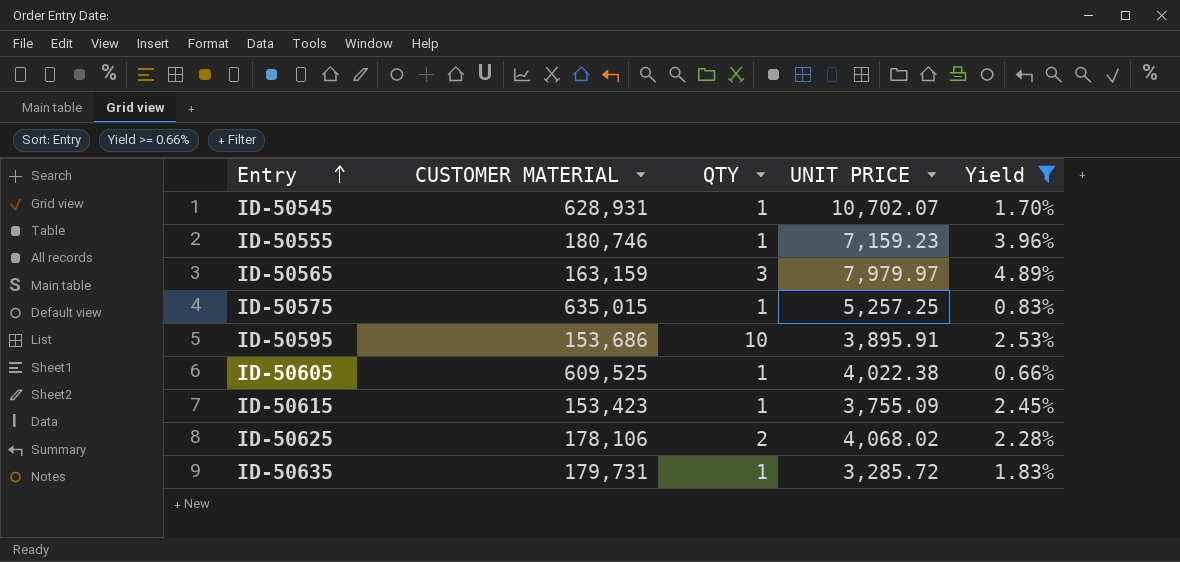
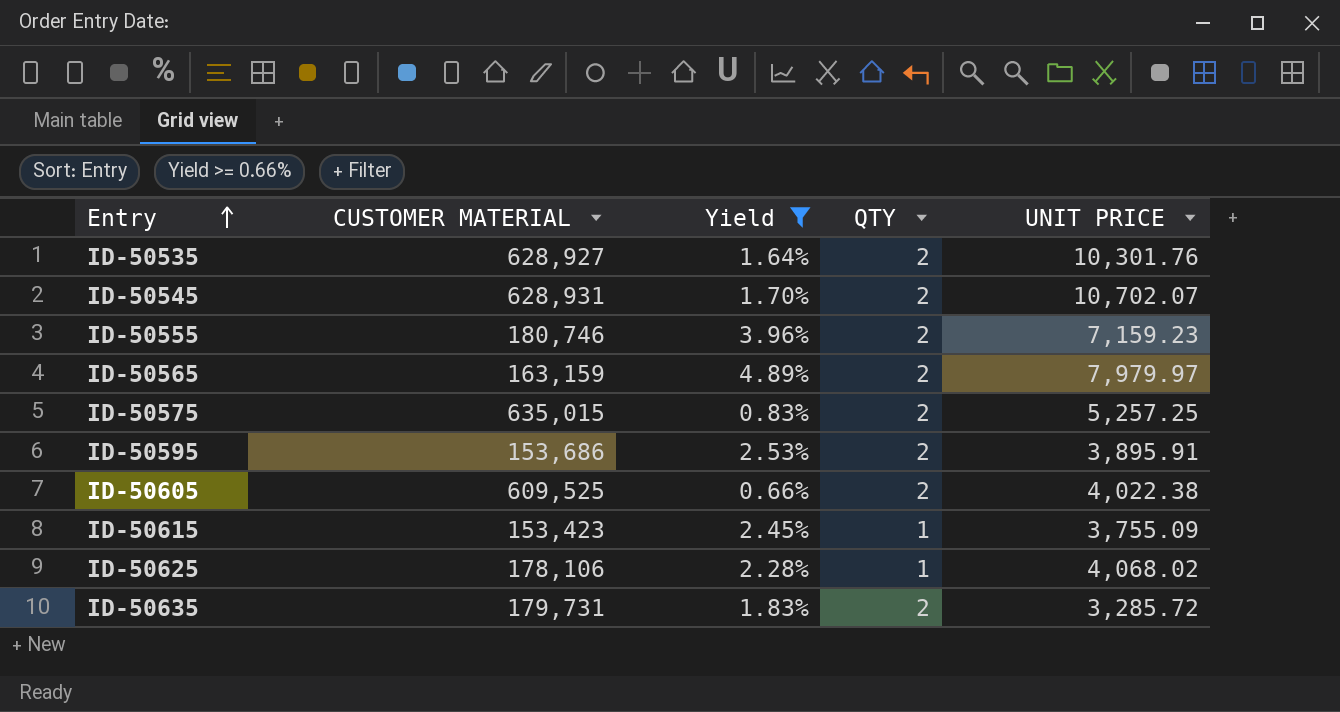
column Yield | position: 5 -> 3
row ID-50535: none -> 628,927 | 1.64% | 2 | 10,301.76
ID-50545 | QTY: 1 -> 2
ID-50555 | QTY: 1 -> 2
ID-50565 | QTY: 3 -> 2
ID-50575 | QTY: 1 -> 2
ID-50595 | QTY: 10 -> 2
ID-50605 | QTY: 1 -> 2
ID-50625 | QTY: 2 -> 1
ID-50635 | QTY: 1 -> 2

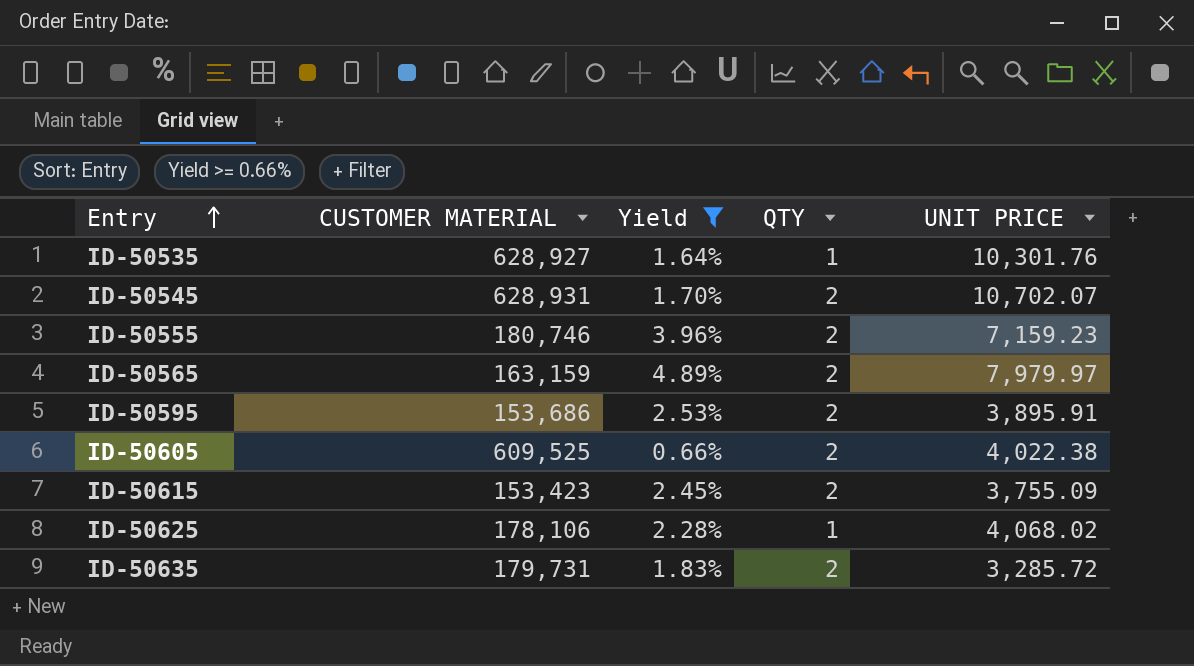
row ID-50575: 635,015 | 0.83% | 2 | 5,257.25 -> none
ID-50535 | QTY: 2 -> 1
ID-50615 | QTY: 1 -> 2

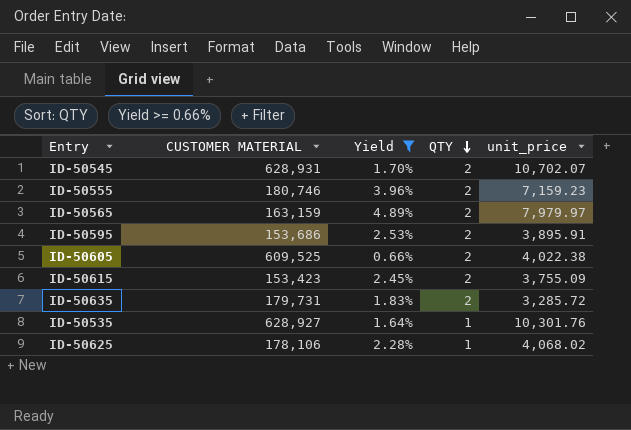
row order: Entry ascending -> QTY descending
column name: UNIT PRICE -> unit_price

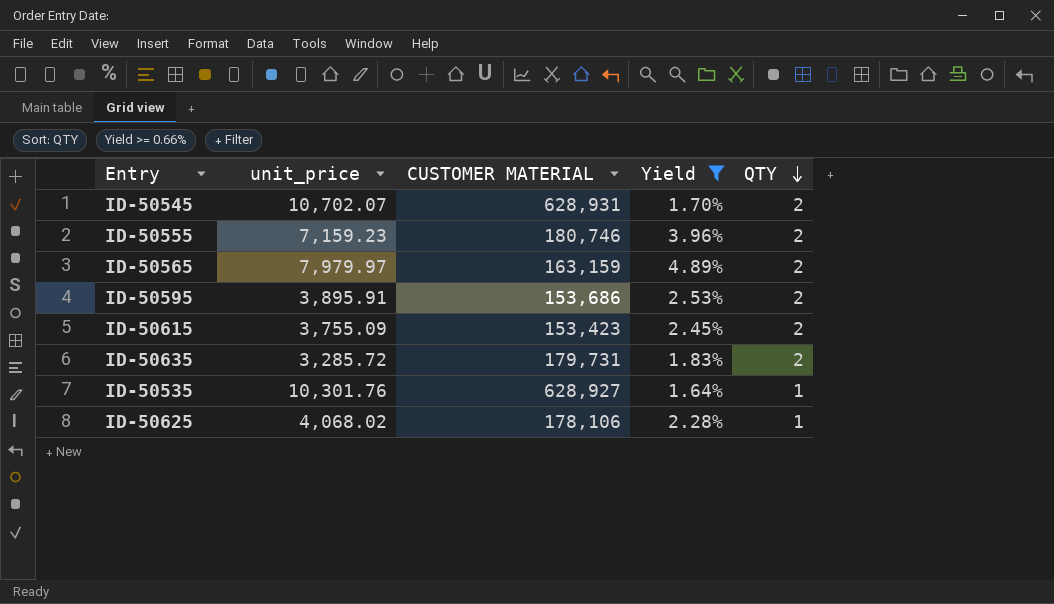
column unit_price | position: 5 -> 2
row ID-50605: 609,525 | 0.66% | 2 | 4,022.38 -> none

